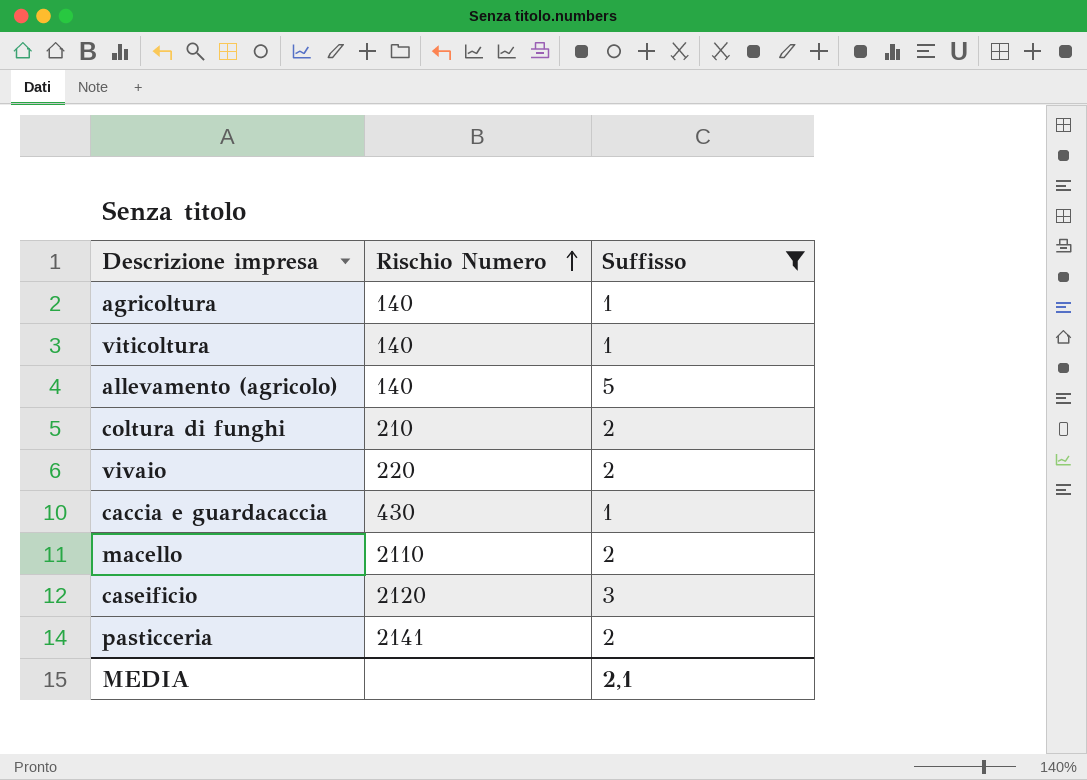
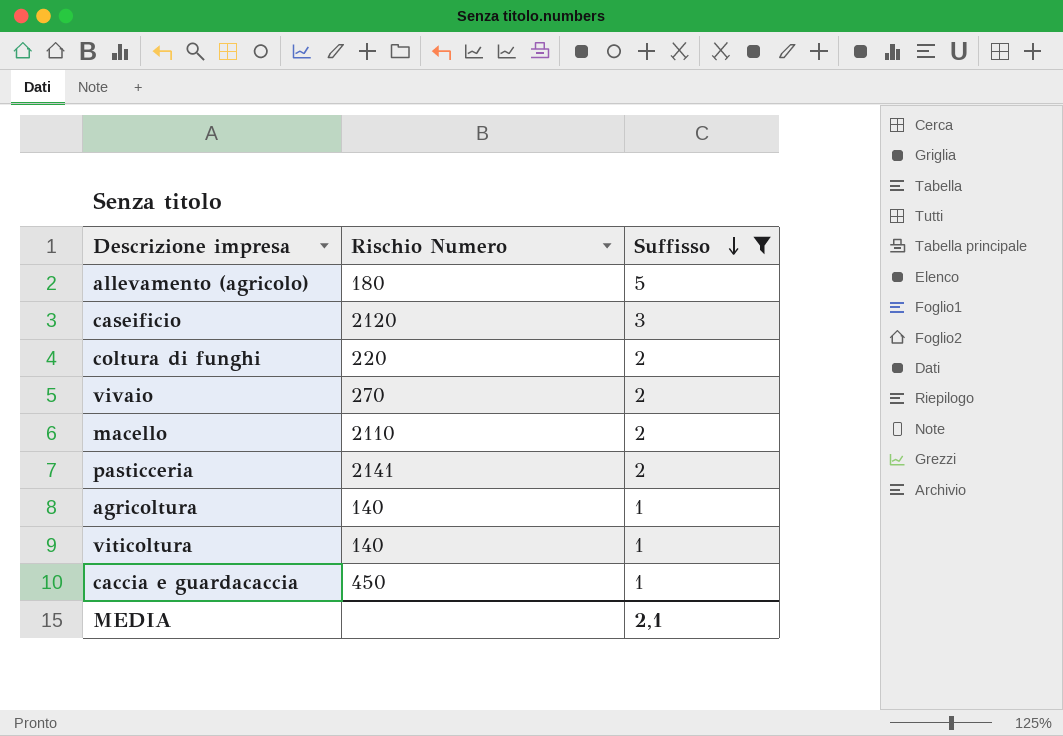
row order: Rischio Numero ascending -> Suffisso descending
allevamento (agricolo) | Rischio Numero: 140 -> 180
coltura di funghi | Rischio Numero: 210 -> 220
vivaio | Rischio Numero: 220 -> 270
caccia e guardacaccia | Rischio Numero: 430 -> 450

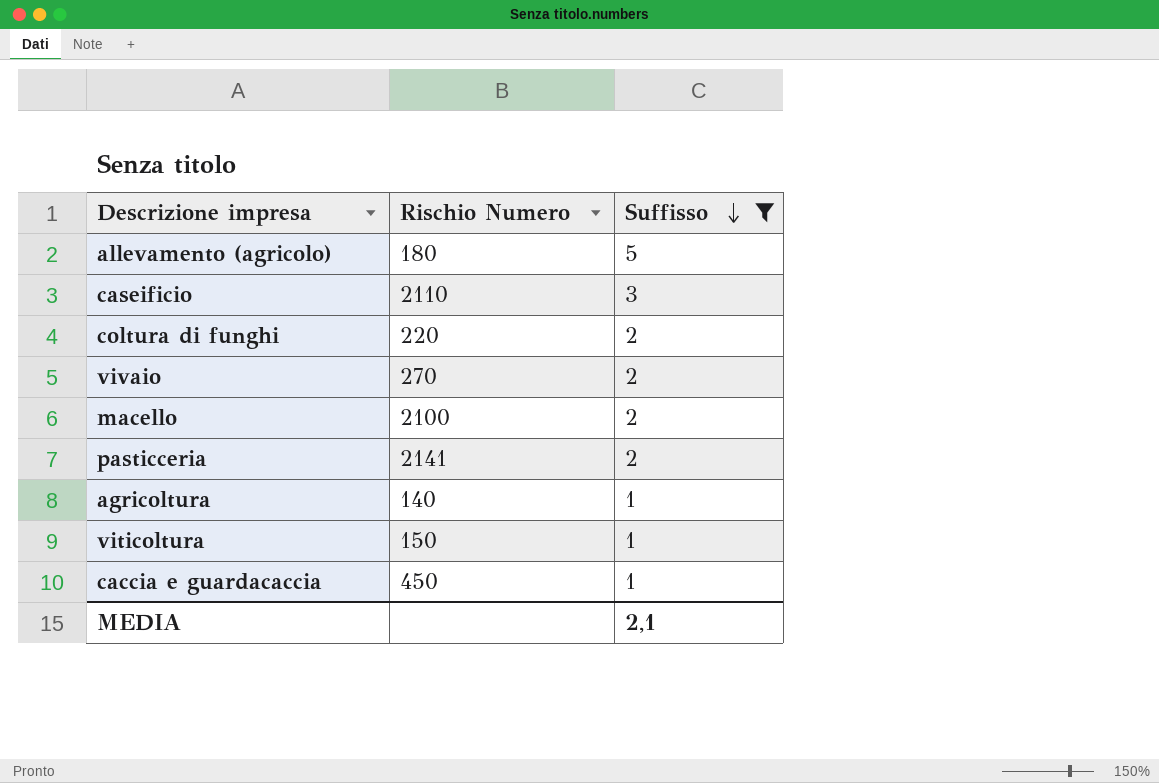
caseificio | Rischio Numero: 2120 -> 2110
macello | Rischio Numero: 2110 -> 2100
viticoltura | Rischio Numero: 140 -> 150

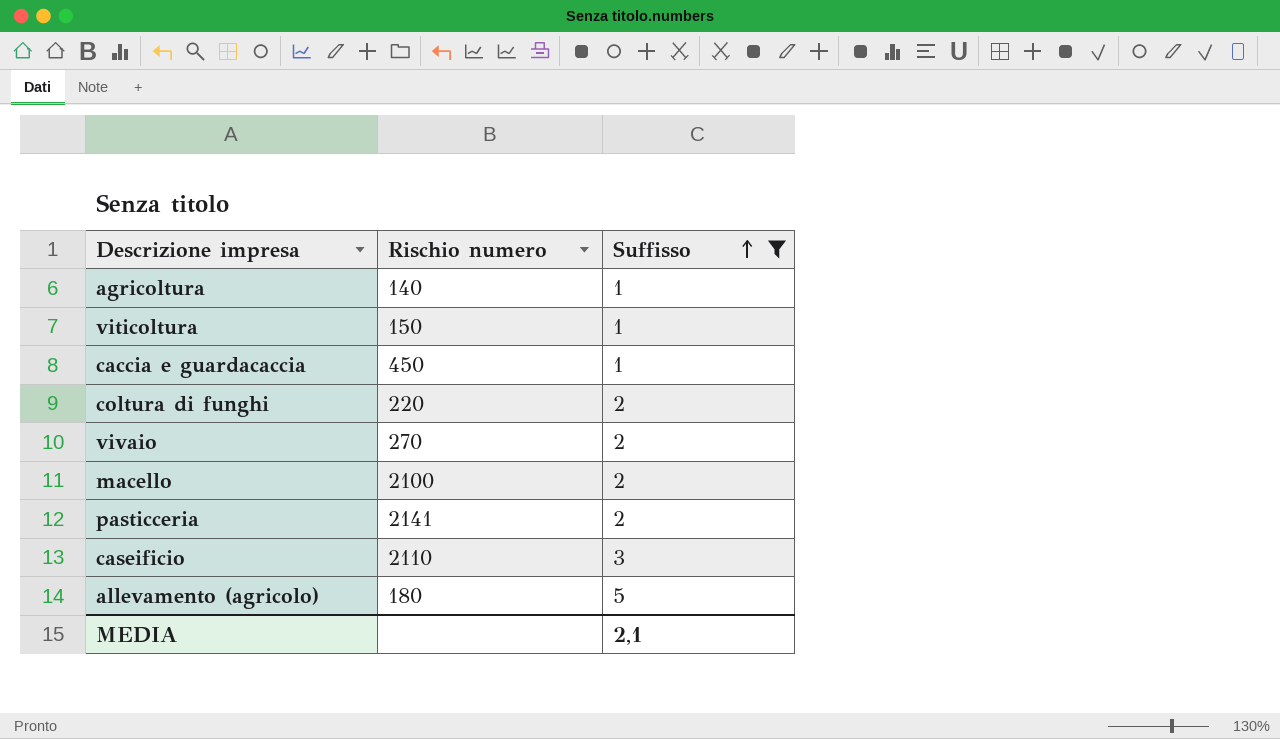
row order: Suffisso descending -> Suffisso ascending
column name: Rischio Numero -> Rischio numero

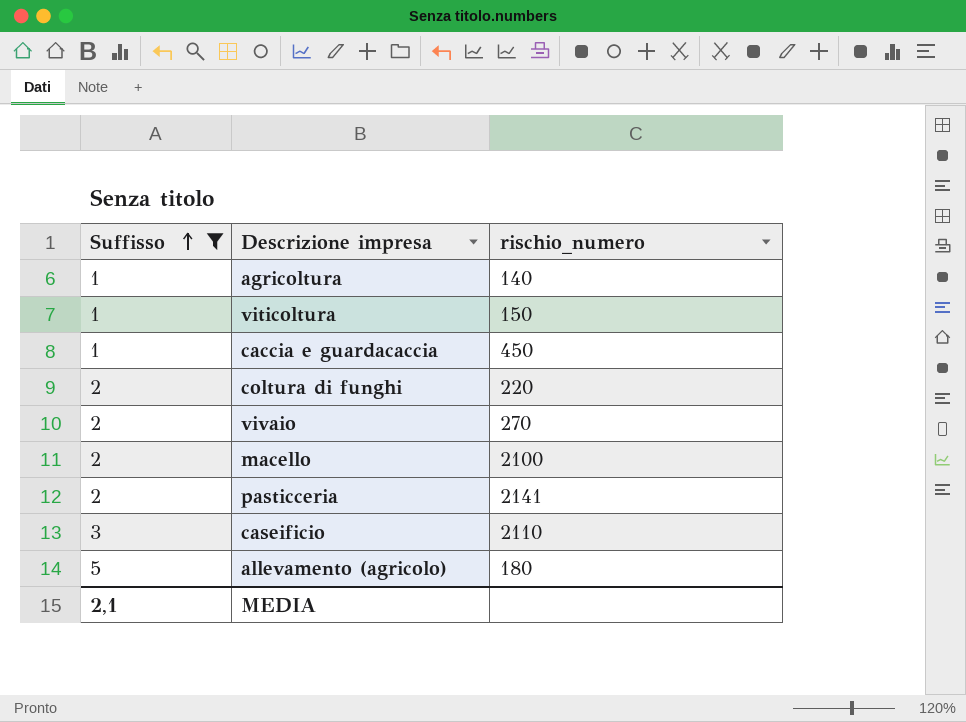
column Suffisso | position: 3 -> 1
column name: Rischio numero -> rischio_numero

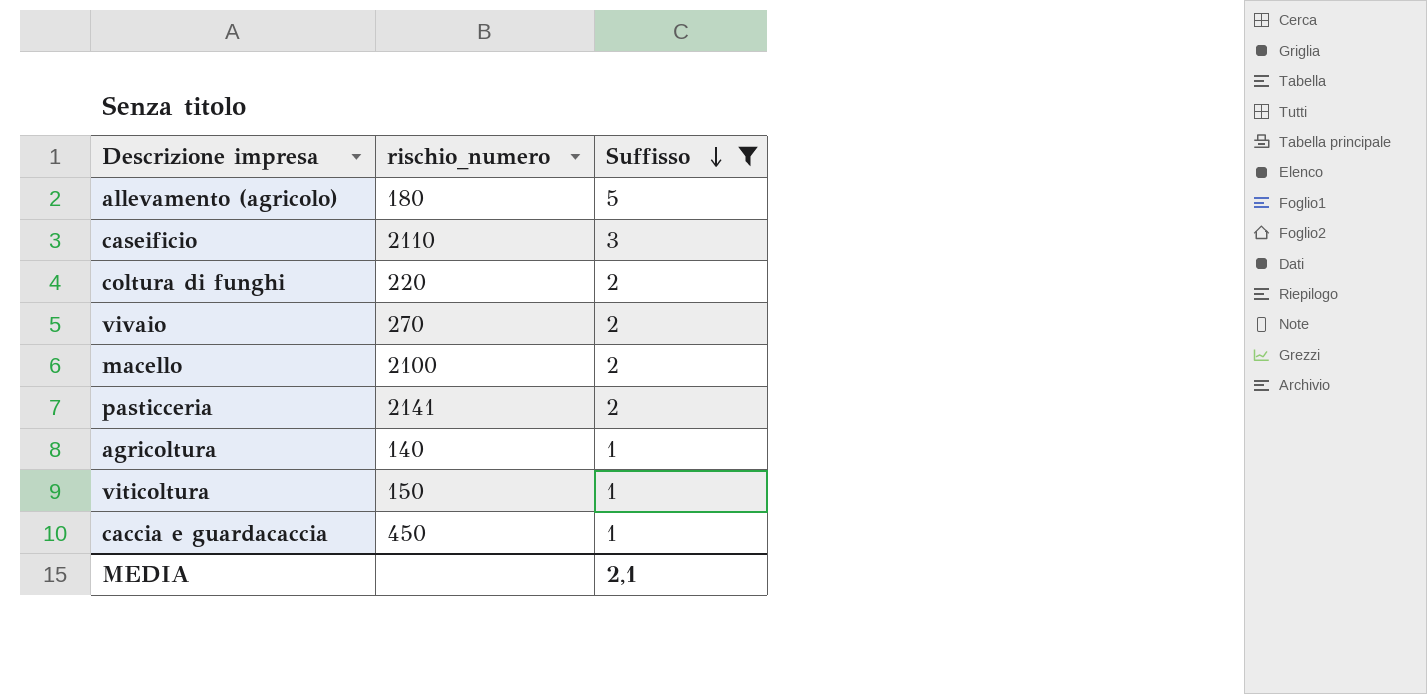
row order: Suffisso ascending -> Suffisso descending
column Suffisso | position: 1 -> 3

